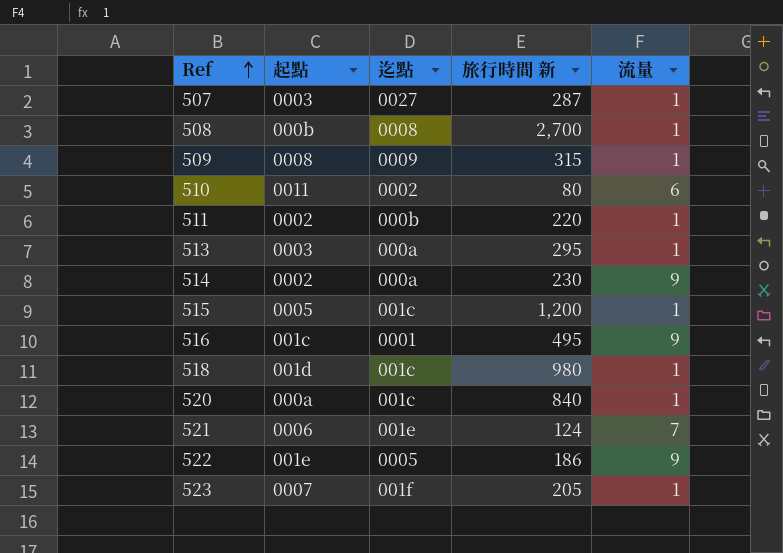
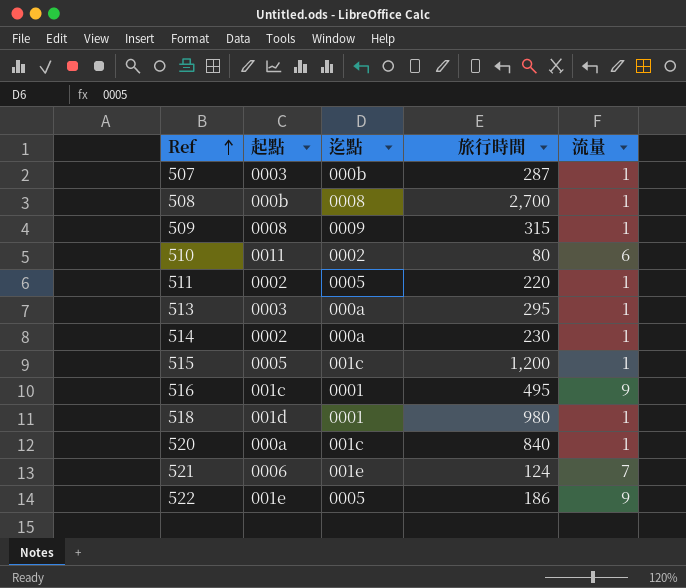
column name: 旅行時間 新 -> 旅行時間
row 523: 0007 | 001f | 205 | 1 -> none
507 | 迄點: 0027 -> 000b
511 | 迄點: 000b -> 0005
514 | 流量: 9 -> 1
518 | 迄點: 001c -> 0001

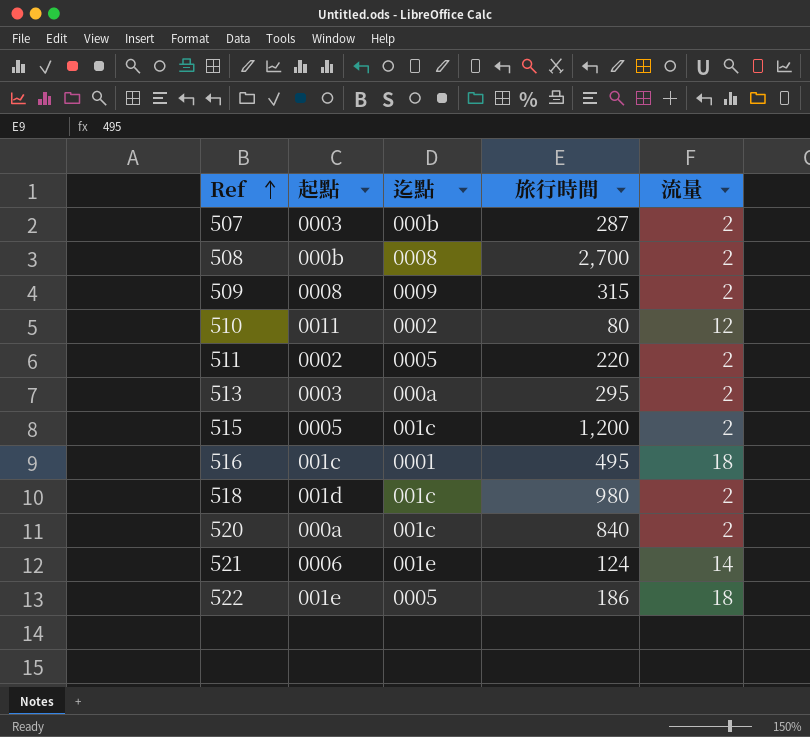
row 514: 0002 | 000a | 230 | 1 -> none
507 | 流量: 1 -> 2
508 | 流量: 1 -> 2
509 | 流量: 1 -> 2
510 | 流量: 6 -> 12
511 | 流量: 1 -> 2
513 | 流量: 1 -> 2
515 | 流量: 1 -> 2
516 | 流量: 9 -> 18
518 | 迄點: 0001 -> 001c
518 | 流量: 1 -> 2
520 | 流量: 1 -> 2
521 | 流量: 7 -> 14
522 | 流量: 9 -> 18

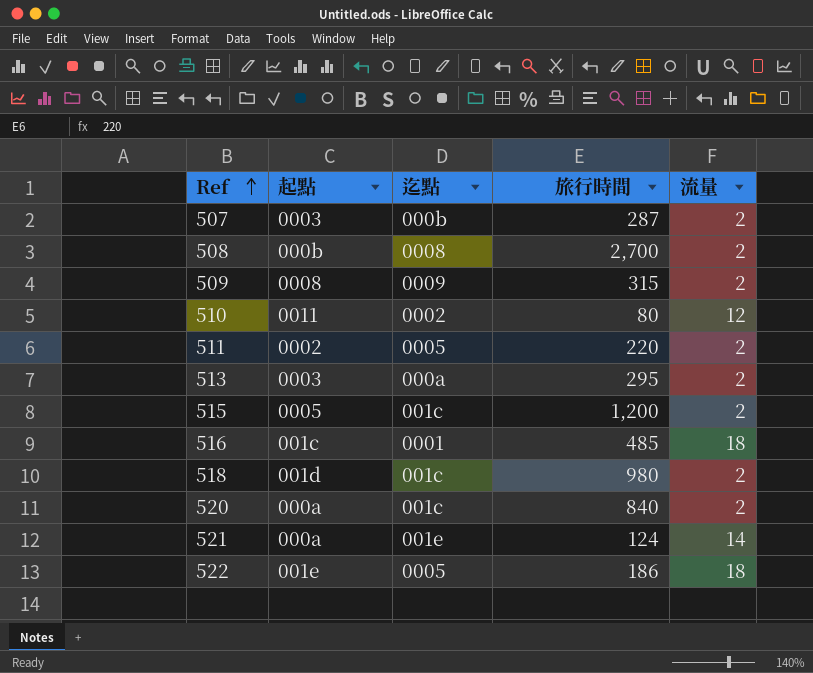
516 | 旅行時間: 495 -> 485
521 | 起點: 0006 -> 000a

